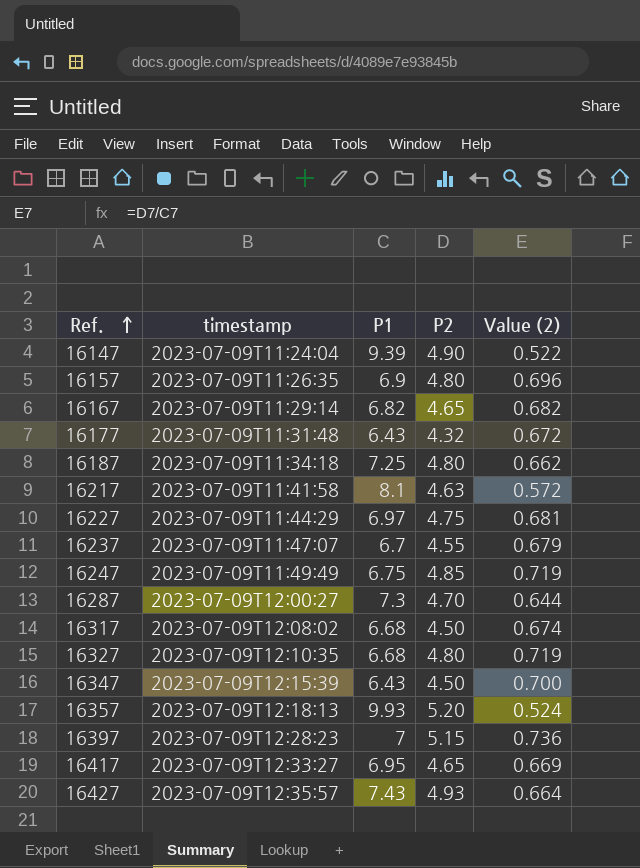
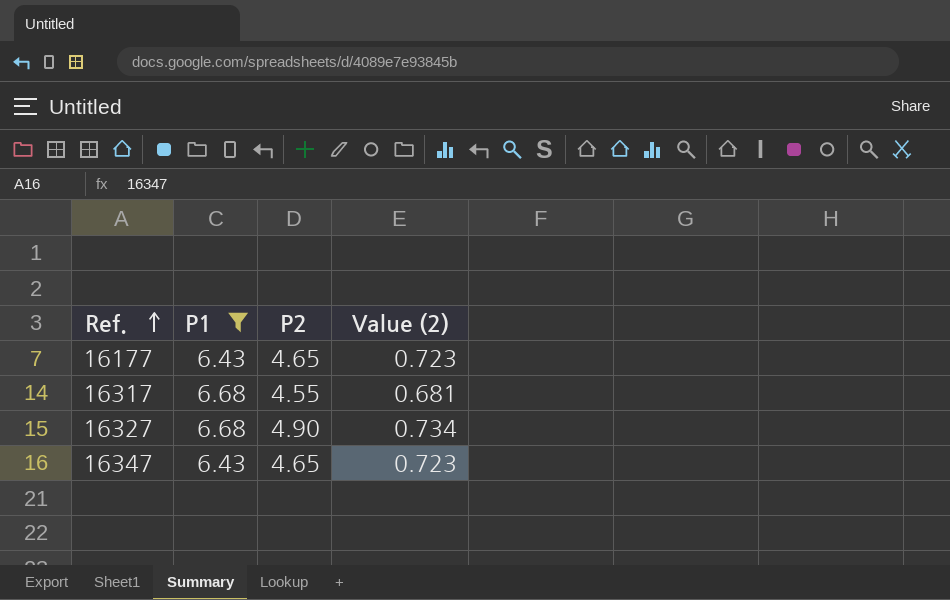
filter: none -> P1 <= 6.68
column timestamp | position: 2 -> none
16177 | P2: 4.32 -> 4.65
16177 | Value (2): 0.672 -> 0.723
16317 | P2: 4.50 -> 4.55
16317 | Value (2): 0.674 -> 0.681
16327 | P2: 4.80 -> 4.90
16327 | Value (2): 0.719 -> 0.734
16347 | P2: 4.50 -> 4.65
16347 | Value (2): 0.700 -> 0.723

